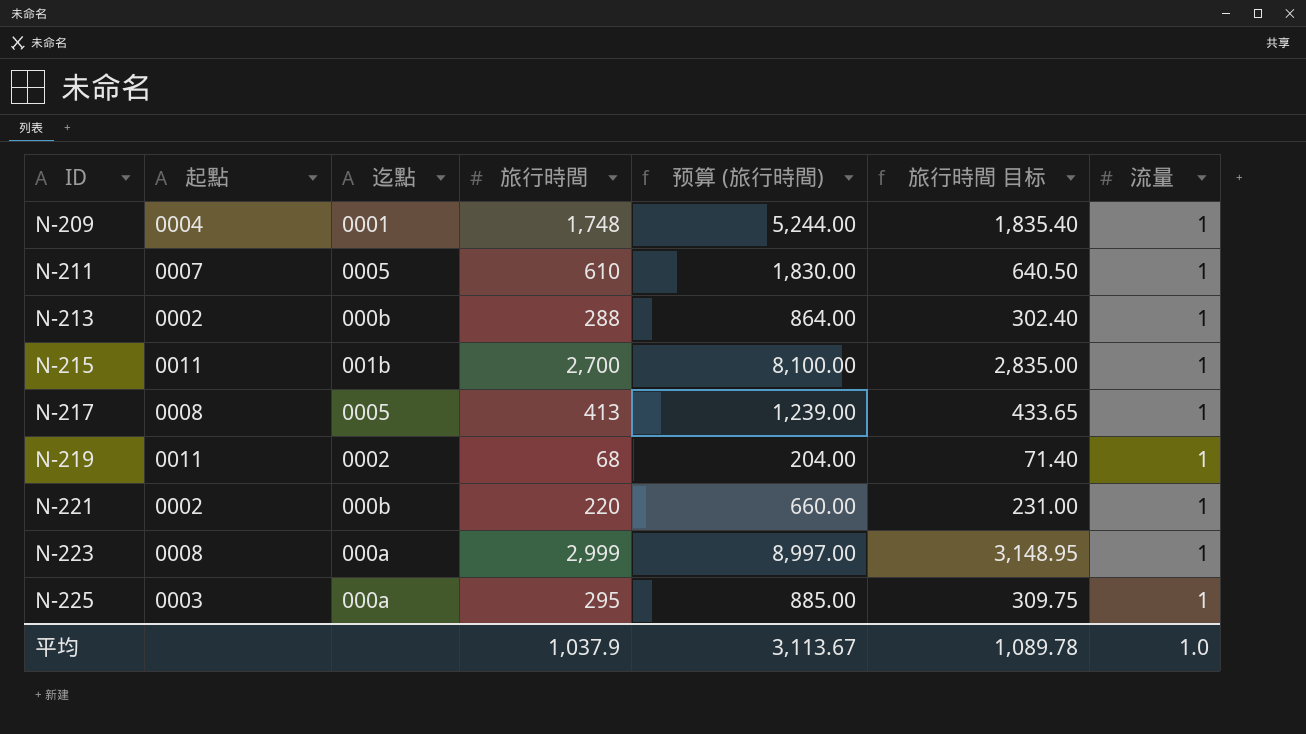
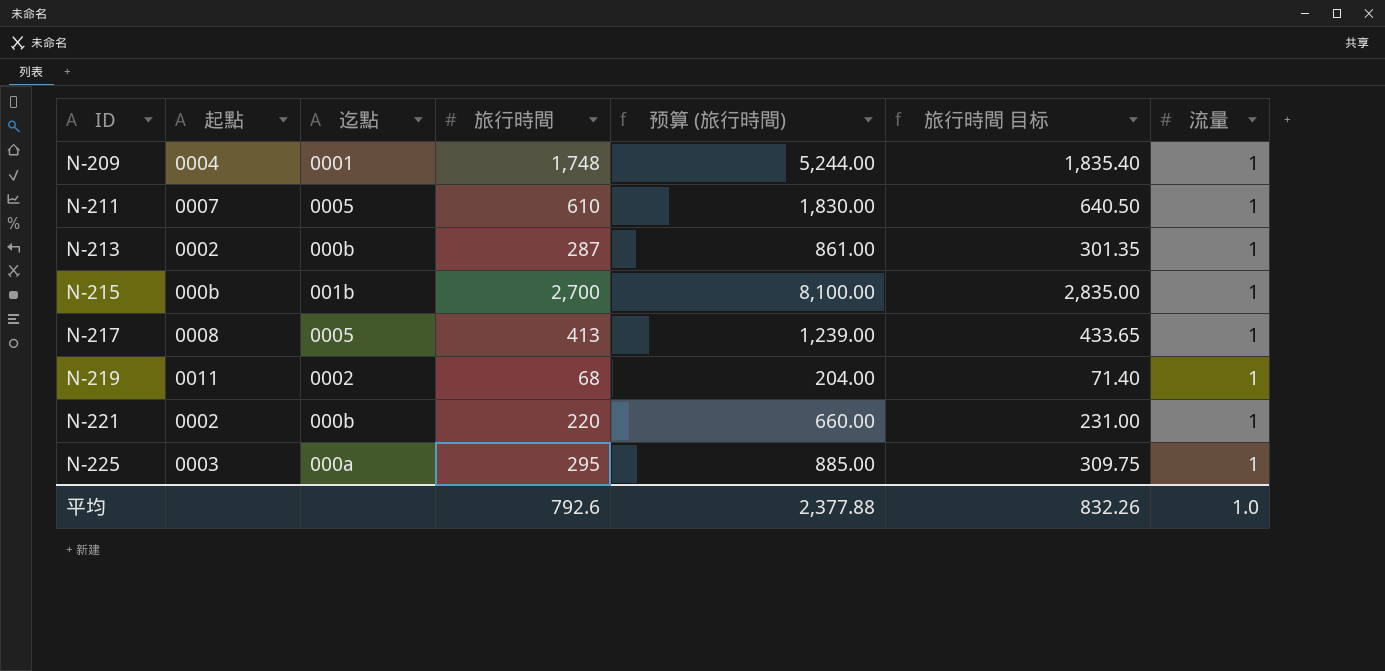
row N-223: 0008 | 000a | 2,999 | 8,997.00 | 3,148.95 | 1 -> none
N-213 | 旅行時間: 288 -> 287
N-213 | 预算 (旅行時間): 864.00 -> 861.00
N-213 | 旅行時間 目标: 302.40 -> 301.35
N-215 | 起點: 0011 -> 000b
平均 | 旅行時間: 1,037.9 -> 792.6
平均 | 预算 (旅行時間): 3,113.67 -> 2,377.88
平均 | 旅行時間 目标: 1,089.78 -> 832.26

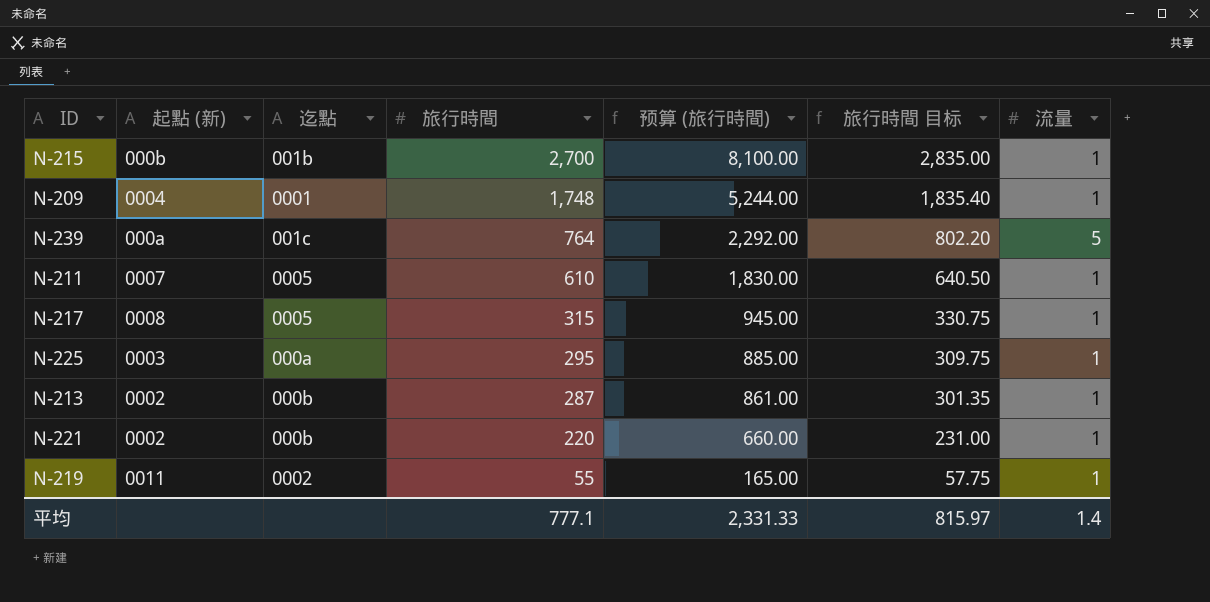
row order: ID ascending -> 旅行時間 descending
column name: 起點 -> 起點 (新)
row N-239: none -> 000a | 001c | 764 | 2,292.00 | 802.20 | 5
N-217 | 旅行時間: 413 -> 315
N-217 | 预算 (旅行時間): 1,239.00 -> 945.00
N-217 | 旅行時間 目标: 433.65 -> 330.75
N-219 | 旅行時間: 68 -> 55
N-219 | 预算 (旅行時間): 204.00 -> 165.00
N-219 | 旅行時間 目标: 71.40 -> 57.75
平均 | 旅行時間: 792.6 -> 777.1
平均 | 预算 (旅行時間): 2,377.88 -> 2,331.33
平均 | 旅行時間 目标: 832.26 -> 815.97
平均 | 流量: 1.0 -> 1.4

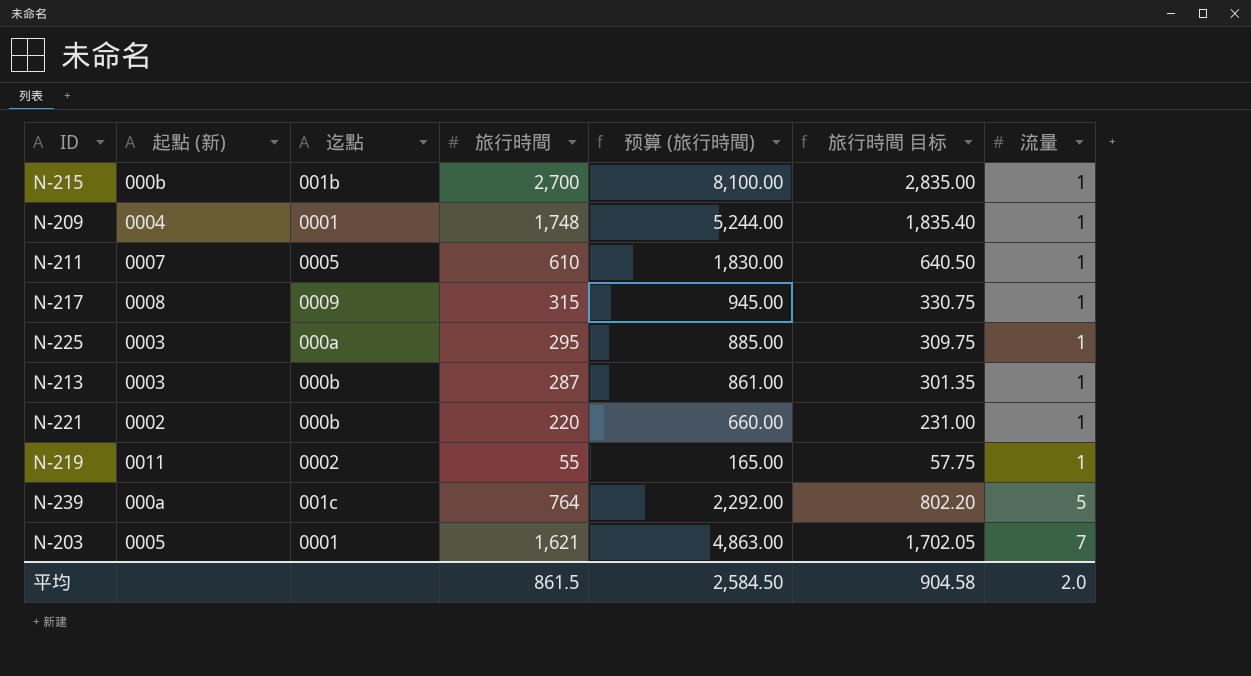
row order: 旅行時間 descending -> 流量 ascending
N-217 | 迄點: 0005 -> 0009
N-213 | 起點 (新): 0002 -> 0003
row N-203: none -> 0005 | 0001 | 1,621 | 4,863.00 | 1,702.05 | 7
平均 | 旅行時間: 777.1 -> 861.5
平均 | 预算 (旅行時間): 2,331.33 -> 2,584.50
平均 | 旅行時間 目标: 815.97 -> 904.58
平均 | 流量: 1.4 -> 2.0

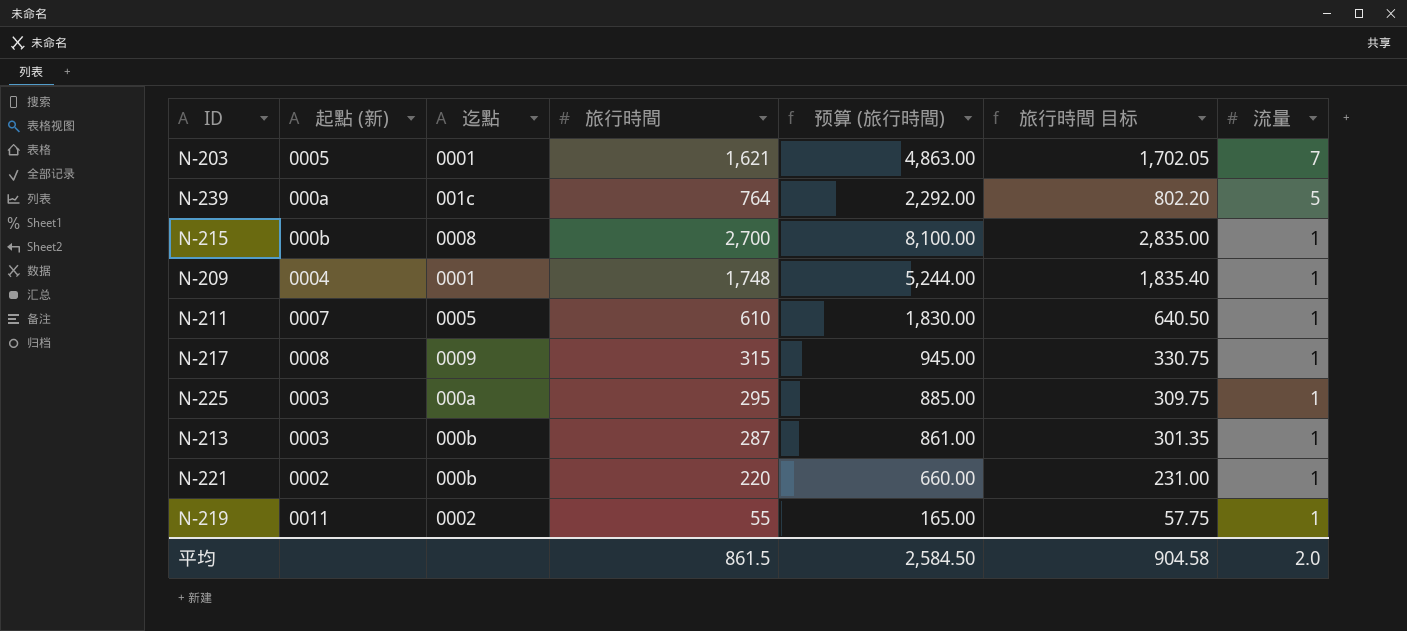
row order: 流量 ascending -> 流量 descending
N-215 | 迄點: 001b -> 0008

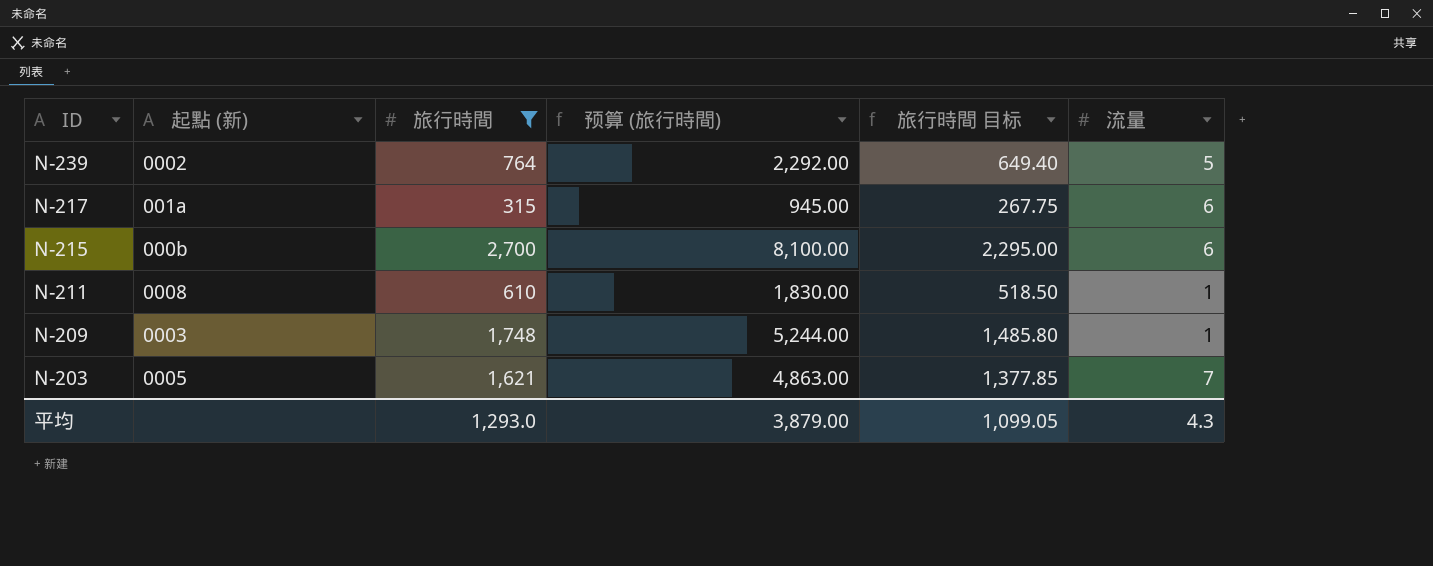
filter: none -> 旅行時間 >= 315
row order: 流量 descending -> ID descending
column 迄點 | position: 3 -> none
column 旅行時間 目标 | formula: [旅行時間] * 1.05 -> [旅行時間] * 0.85
N-239 | 起點 (新): 000a -> 0002
N-217 | 起點 (新): 0008 -> 001a
N-217 | 流量: 1 -> 6
N-215 | 流量: 1 -> 6
N-211 | 起點 (新): 0007 -> 0008
N-209 | 起點 (新): 0004 -> 0003
平均 | 旅行時間: 861.5 -> 1,293.0
平均 | 预算 (旅行時間): 2,584.50 -> 3,879.00
平均 | 旅行時間 目标: 904.58 -> 1,099.05
平均 | 流量: 2.0 -> 4.3

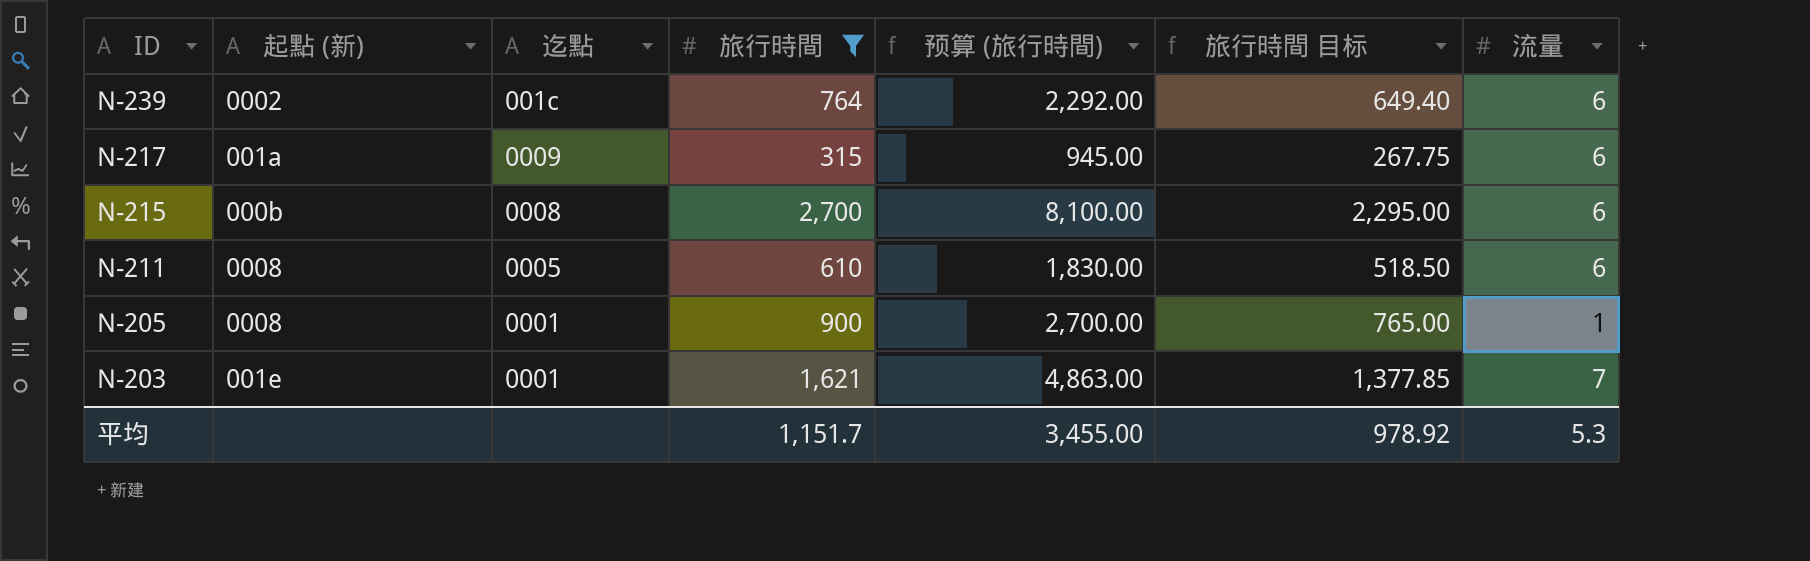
column 迄點 | position: none -> 3
row N-209: 0003 | 1,748 | 5,244.00 | 1,485.80 | 1 -> none
N-239 | 流量: 5 -> 6
N-211 | 流量: 1 -> 6
row N-205: none -> 0008 | 0001 | 900 | 2,700.00 | 765.00 | 1
N-203 | 起點 (新): 0005 -> 001e
平均 | 旅行時間: 1,293.0 -> 1,151.7
平均 | 预算 (旅行時間): 3,879.00 -> 3,455.00
平均 | 旅行時間 目标: 1,099.05 -> 978.92
平均 | 流量: 4.3 -> 5.3

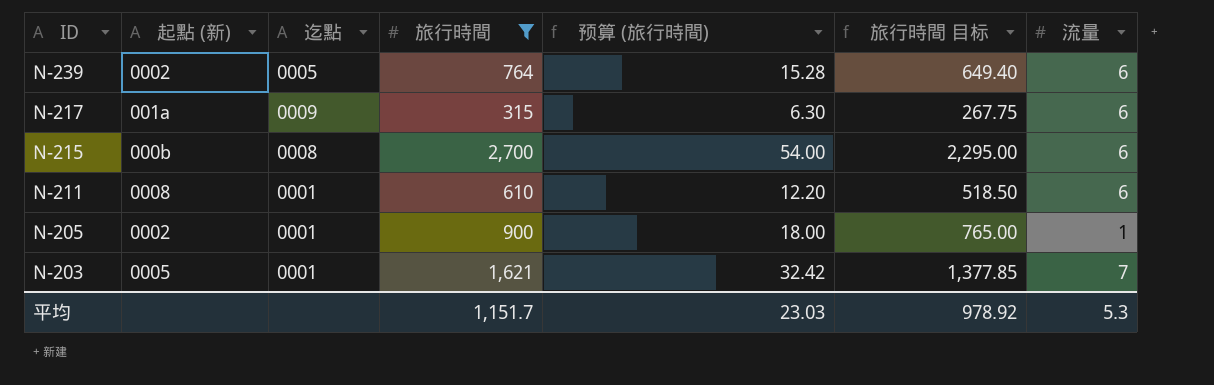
column 预算 (旅行時間) | formula: [旅行時間] * 3 -> [旅行時間] * 0.02
N-239 | 迄點: 001c -> 0005
N-211 | 迄點: 0005 -> 0001
N-205 | 起點 (新): 0008 -> 0002
N-203 | 起點 (新): 001e -> 0005
平均 | 预算 (旅行時間): 3,455.00 -> 23.03

